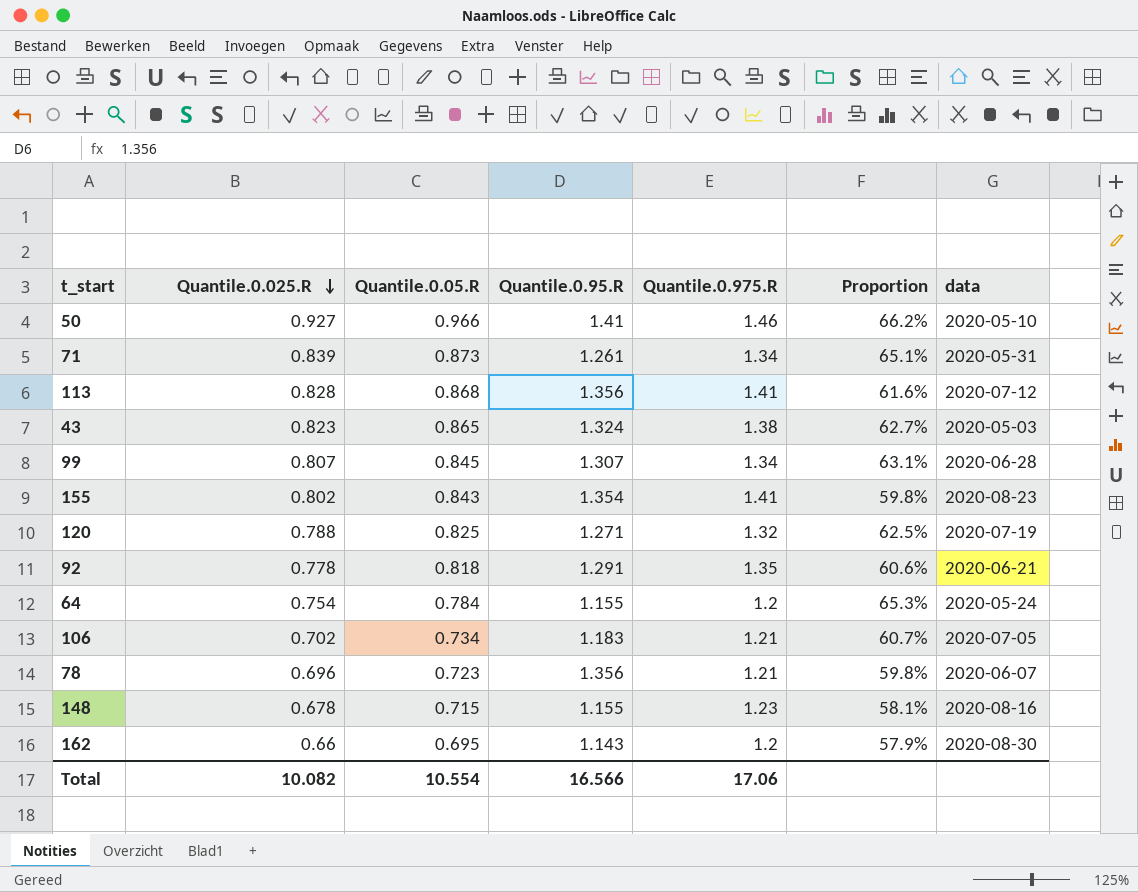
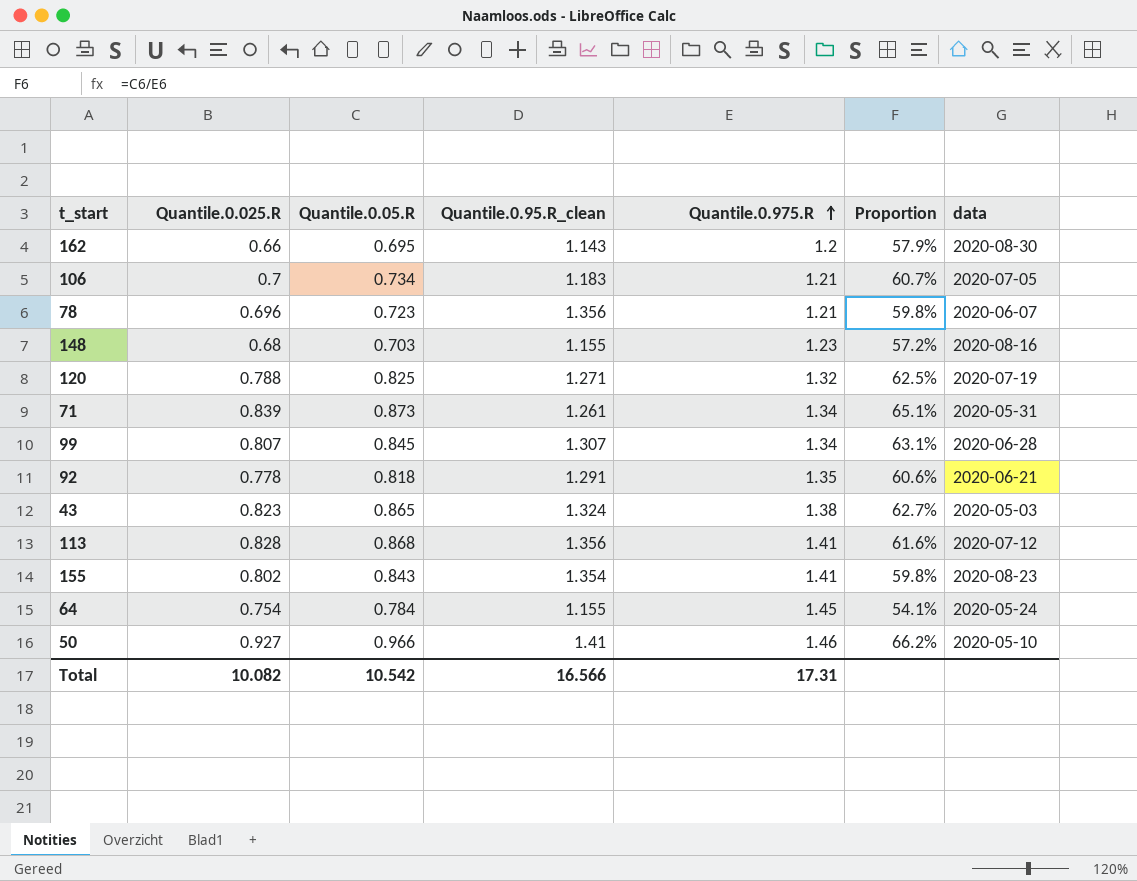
row order: Quantile.0.025.R descending -> Quantile.0.975.R ascending
column name: Quantile.0.95.R -> Quantile.0.95.R_clean
106 | Quantile.0.025.R: 0.702 -> 0.7
148 | Quantile.0.025.R: 0.678 -> 0.68
148 | Quantile.0.05.R: 0.715 -> 0.703
148 | Proportion: 58.1% -> 57.2%
64 | Quantile.0.975.R: 1.2 -> 1.45
64 | Proportion: 65.3% -> 54.1%
Total | Quantile.0.05.R: 10.554 -> 10.542
Total | Quantile.0.975.R: 17.06 -> 17.31

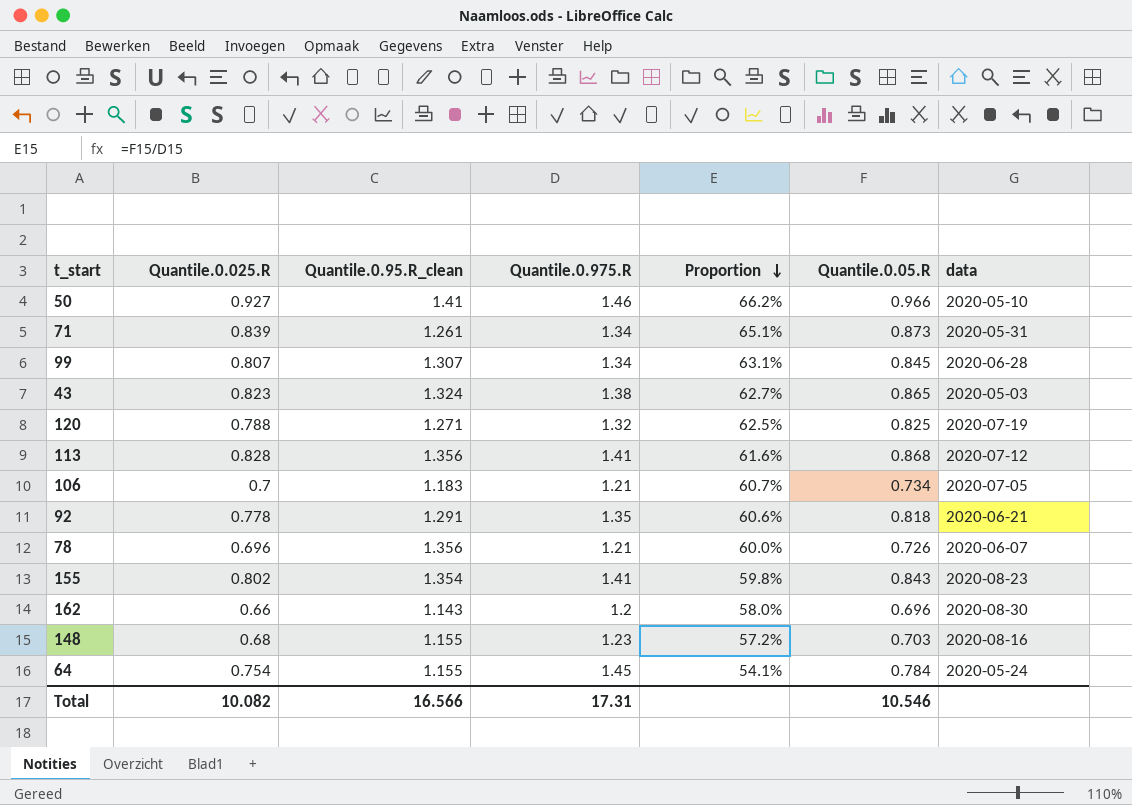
row order: Quantile.0.975.R ascending -> Proportion descending
column Quantile.0.05.R | position: 3 -> 6
78 | Proportion: 59.8% -> 60.0%
78 | Quantile.0.05.R: 0.723 -> 0.726
162 | Proportion: 57.9% -> 58.0%
162 | Quantile.0.05.R: 0.695 -> 0.696
Total | Quantile.0.05.R: 10.542 -> 10.546

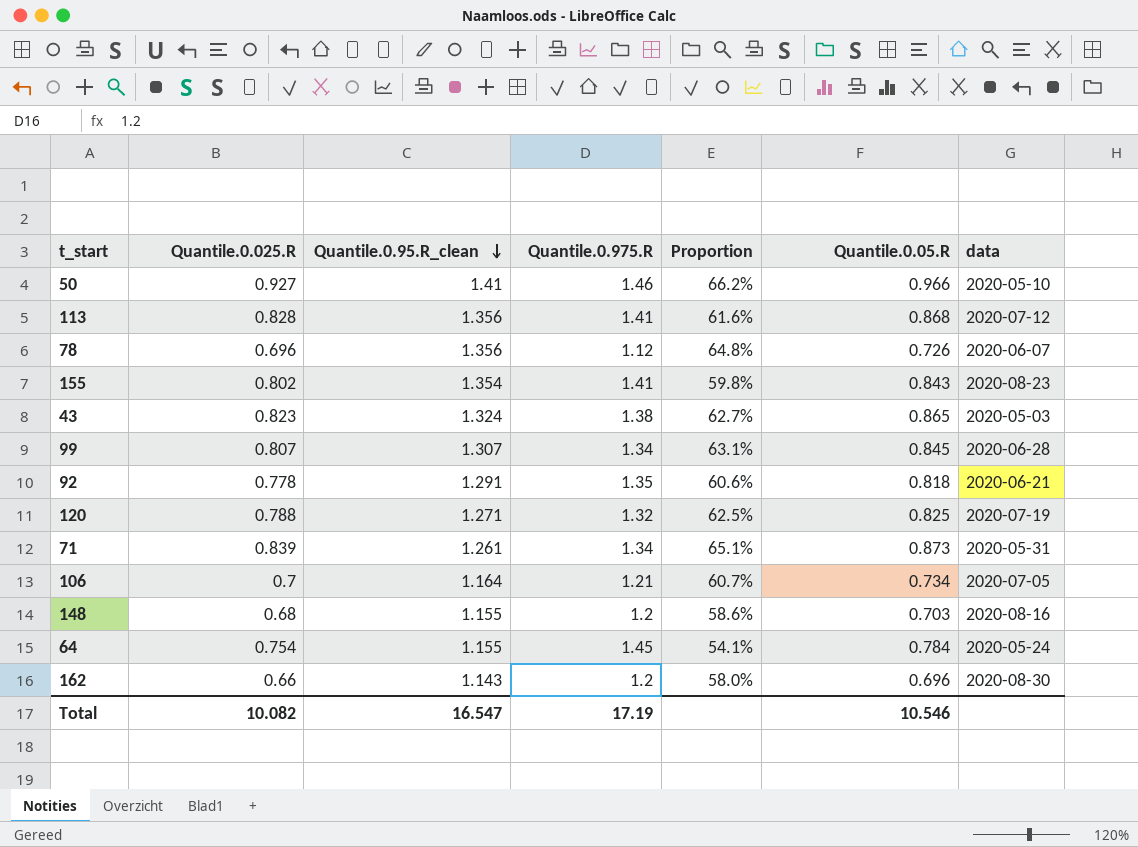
row order: Proportion descending -> Quantile.0.95.R_clean descending
78 | Quantile.0.975.R: 1.21 -> 1.12
78 | Proportion: 60.0% -> 64.8%
106 | Quantile.0.95.R_clean: 1.183 -> 1.164
148 | Quantile.0.975.R: 1.23 -> 1.2
148 | Proportion: 57.2% -> 58.6%
Total | Quantile.0.95.R_clean: 16.566 -> 16.547
Total | Quantile.0.975.R: 17.31 -> 17.19

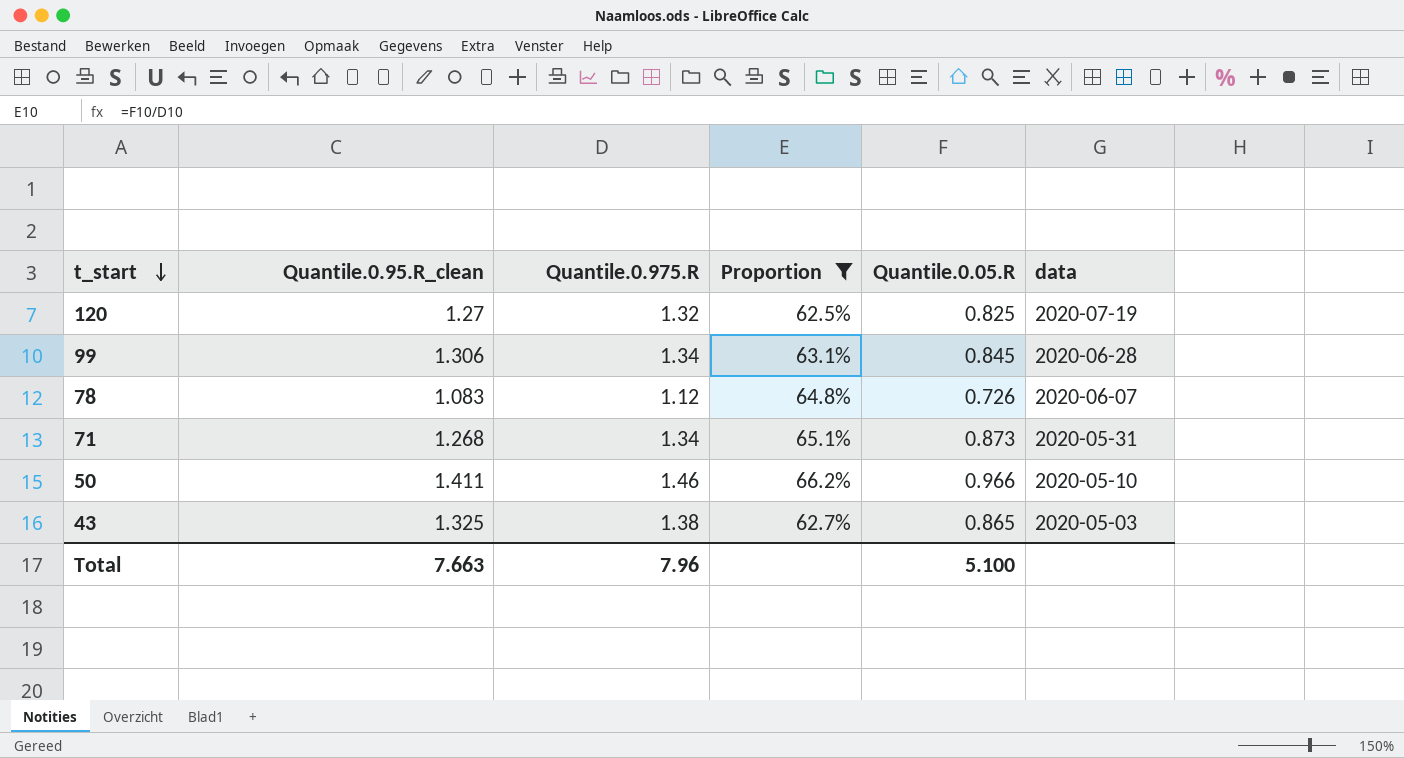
filter: none -> Proportion >= 62.5%
row order: Quantile.0.95.R_clean descending -> t_start descending
column Quantile.0.025.R | position: 2 -> none
120 | Quantile.0.95.R_clean: 1.271 -> 1.27
99 | Quantile.0.95.R_clean: 1.307 -> 1.306
78 | Quantile.0.95.R_clean: 1.356 -> 1.083
71 | Quantile.0.95.R_clean: 1.261 -> 1.268
50 | Quantile.0.95.R_clean: 1.41 -> 1.411
43 | Quantile.0.95.R_clean: 1.324 -> 1.325
Total | Quantile.0.95.R_clean: 16.547 -> 7.663
Total | Quantile.0.975.R: 17.19 -> 7.96
Total | Quantile.0.05.R: 10.546 -> 5.100

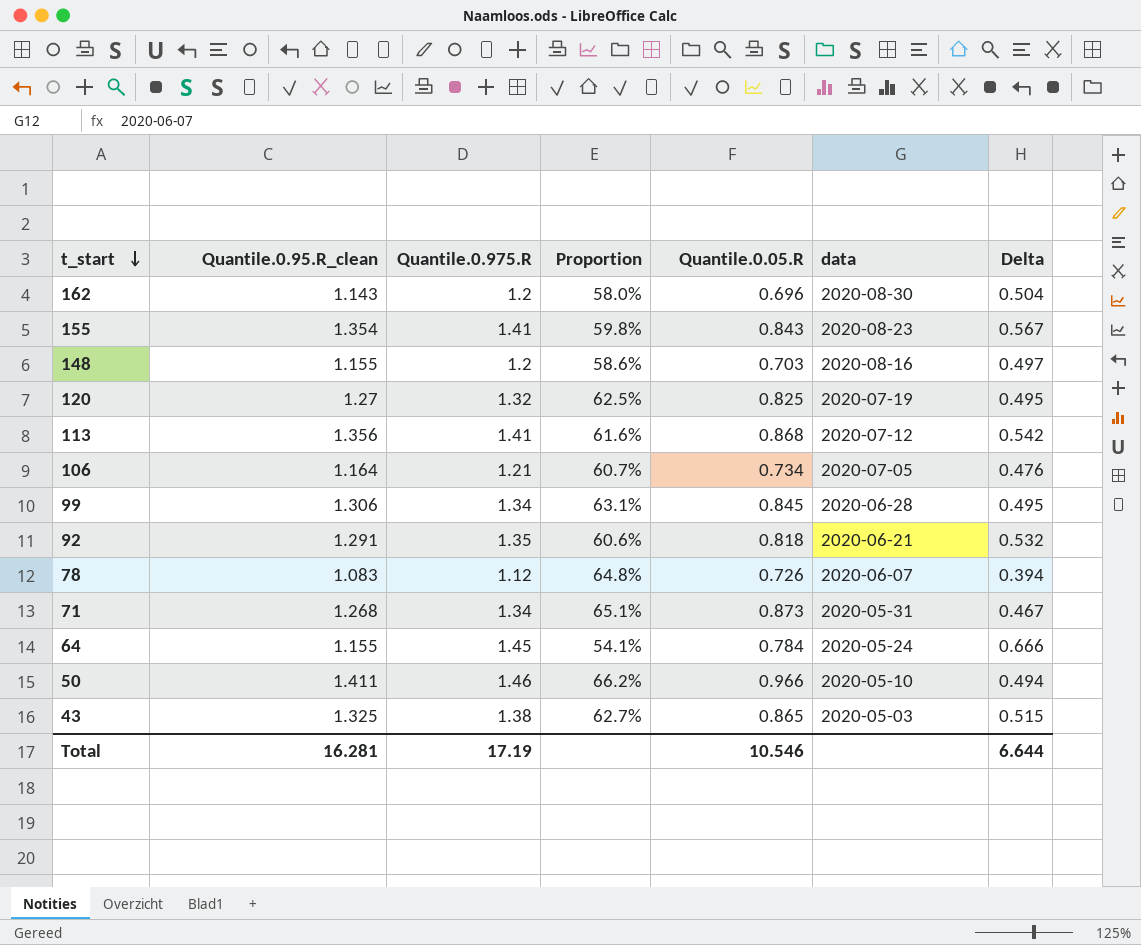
filter: Proportion >= 62.5% -> none
column Delta | formula: none -> [Quantile.0.975.R] - [Quantile.0.05.R]
Total | Quantile.0.95.R_clean: 7.663 -> 16.281
Total | Quantile.0.975.R: 7.96 -> 17.19
Total | Quantile.0.05.R: 5.100 -> 10.546

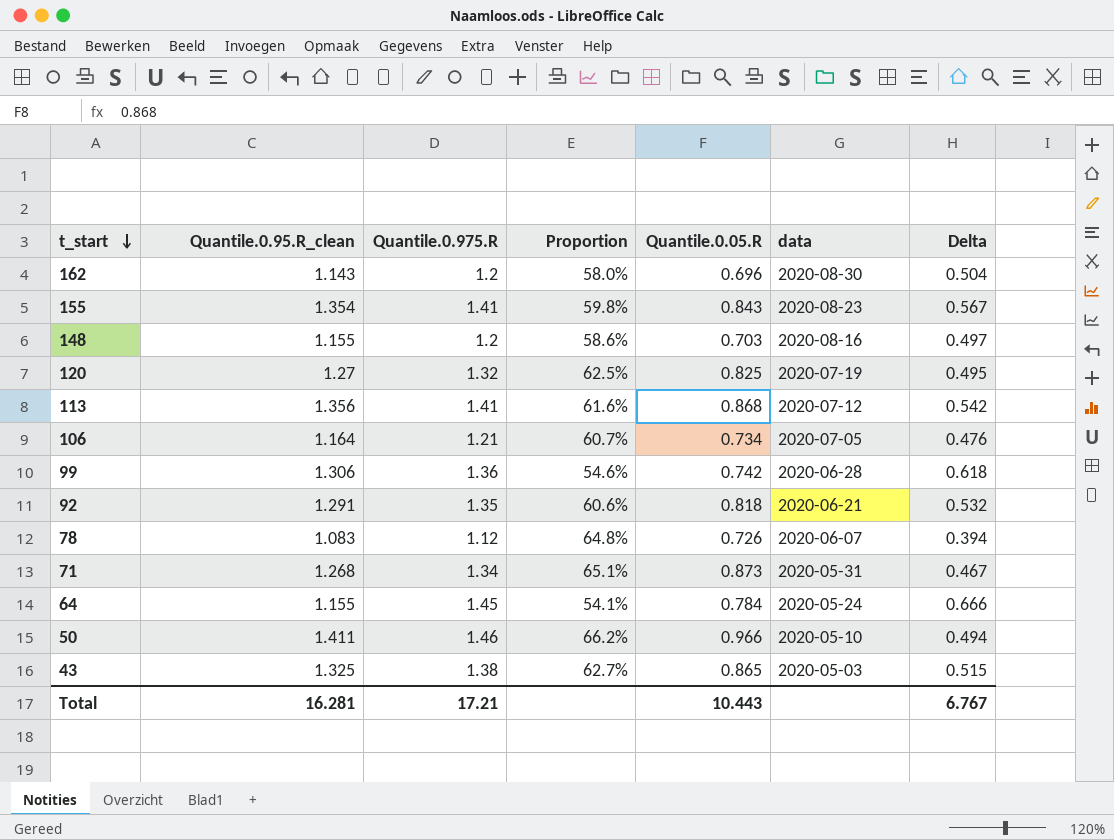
99 | Quantile.0.975.R: 1.34 -> 1.36
99 | Proportion: 63.1% -> 54.6%
99 | Quantile.0.05.R: 0.845 -> 0.742
99 | Delta: 0.495 -> 0.618
Total | Quantile.0.975.R: 17.19 -> 17.21
Total | Quantile.0.05.R: 10.546 -> 10.443
Total | Delta: 6.644 -> 6.767

